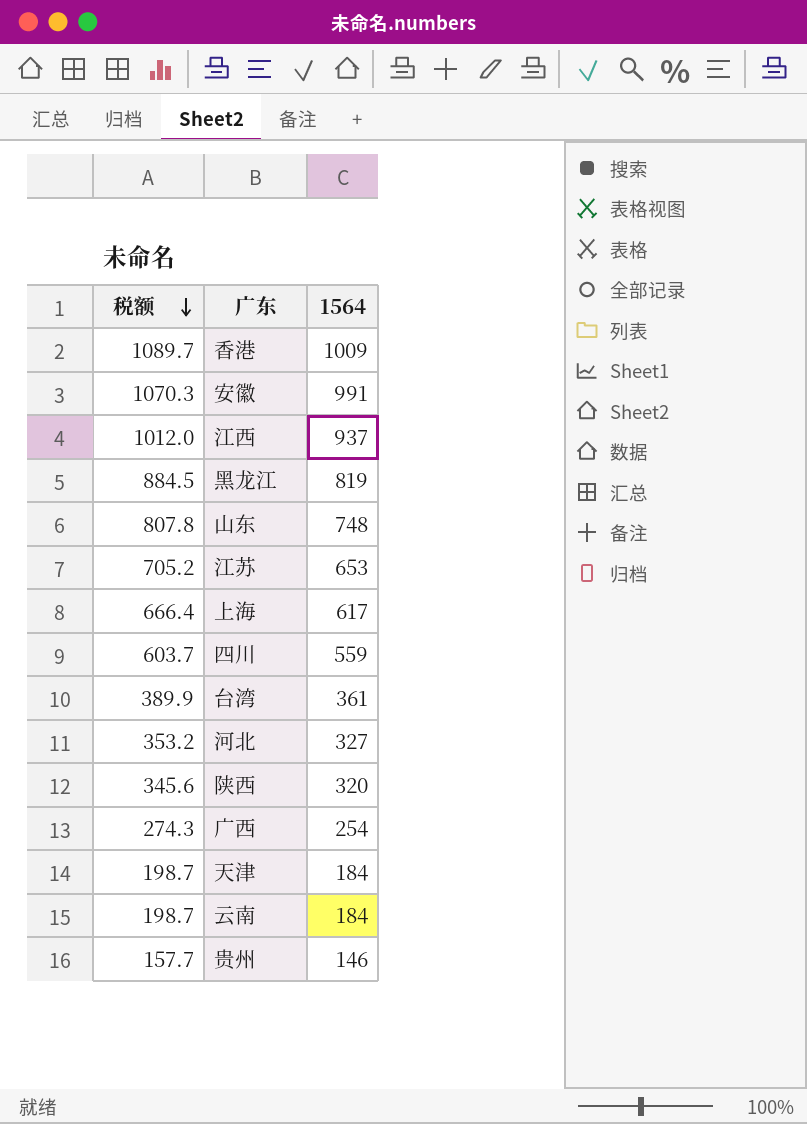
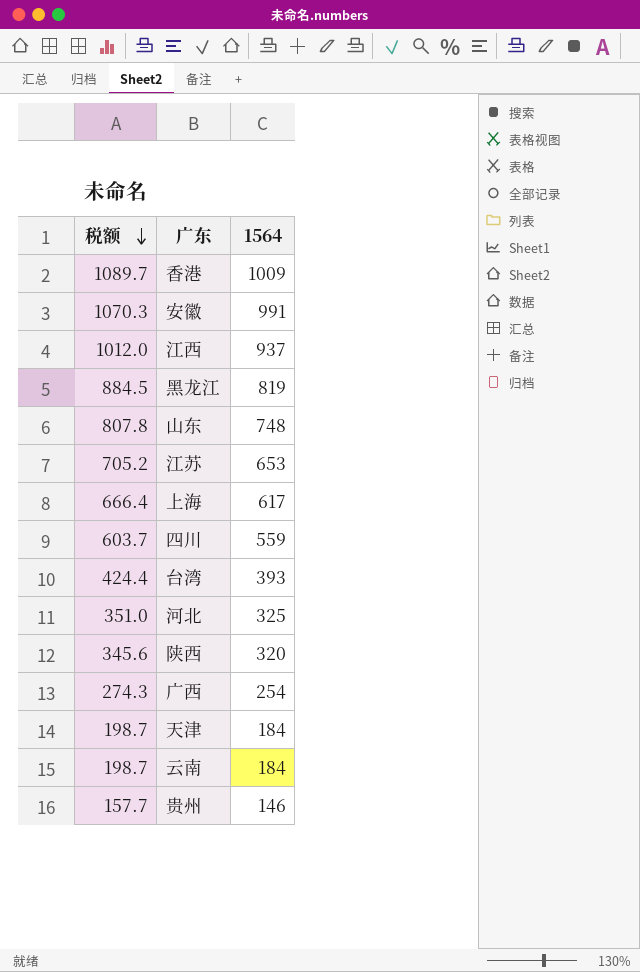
台湾 | 税额: 389.9 -> 424.4
台湾 | 1564: 361 -> 393
河北 | 税额: 353.2 -> 351.0
河北 | 1564: 327 -> 325

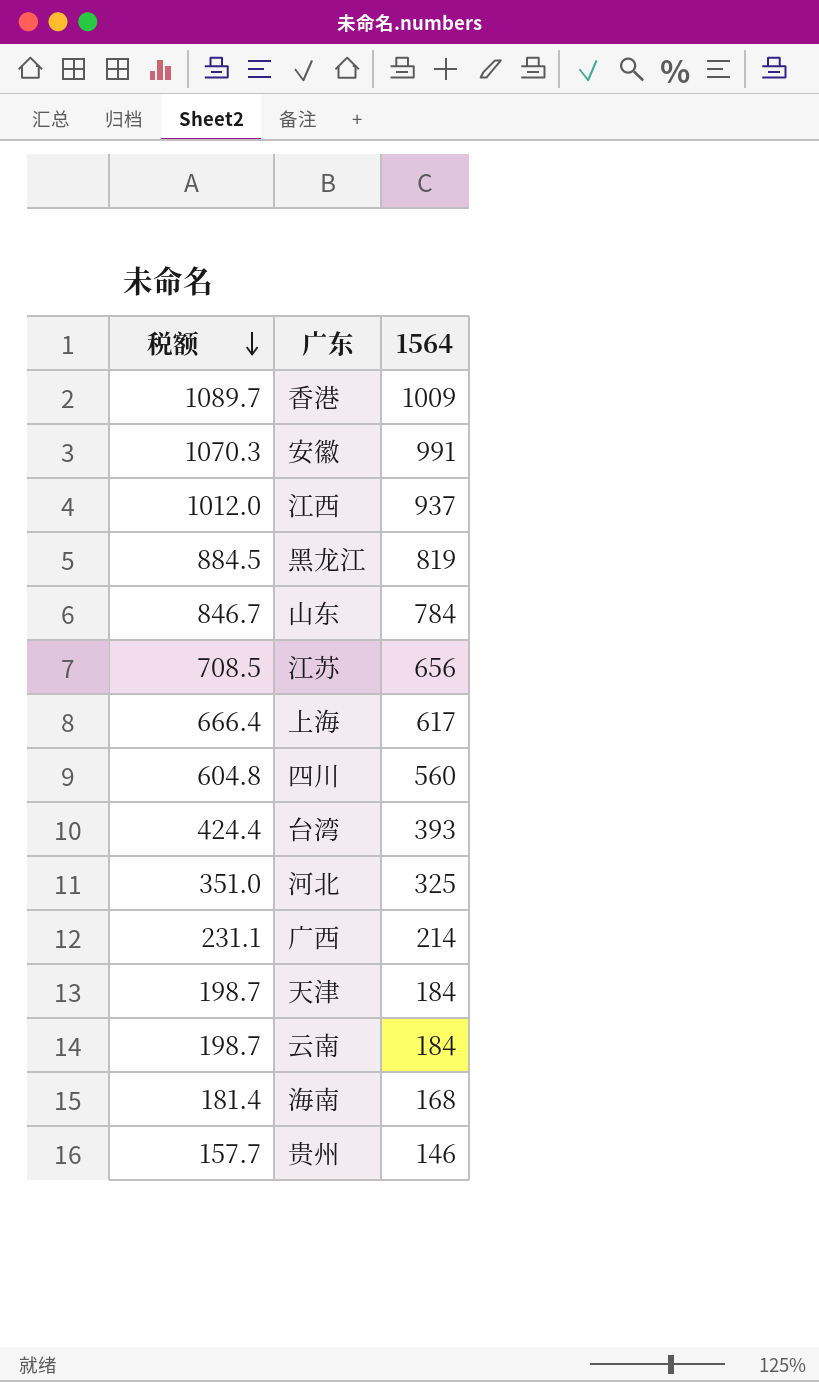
row 陕西: 345.6 | 320 -> none
山东 | 税额: 807.8 -> 846.7
山东 | 1564: 748 -> 784
江苏 | 税额: 705.2 -> 708.5
江苏 | 1564: 653 -> 656
四川 | 税额: 603.7 -> 604.8
四川 | 1564: 559 -> 560
广西 | 税额: 274.3 -> 231.1
广西 | 1564: 254 -> 214
row 海南: none -> 181.4 | 168

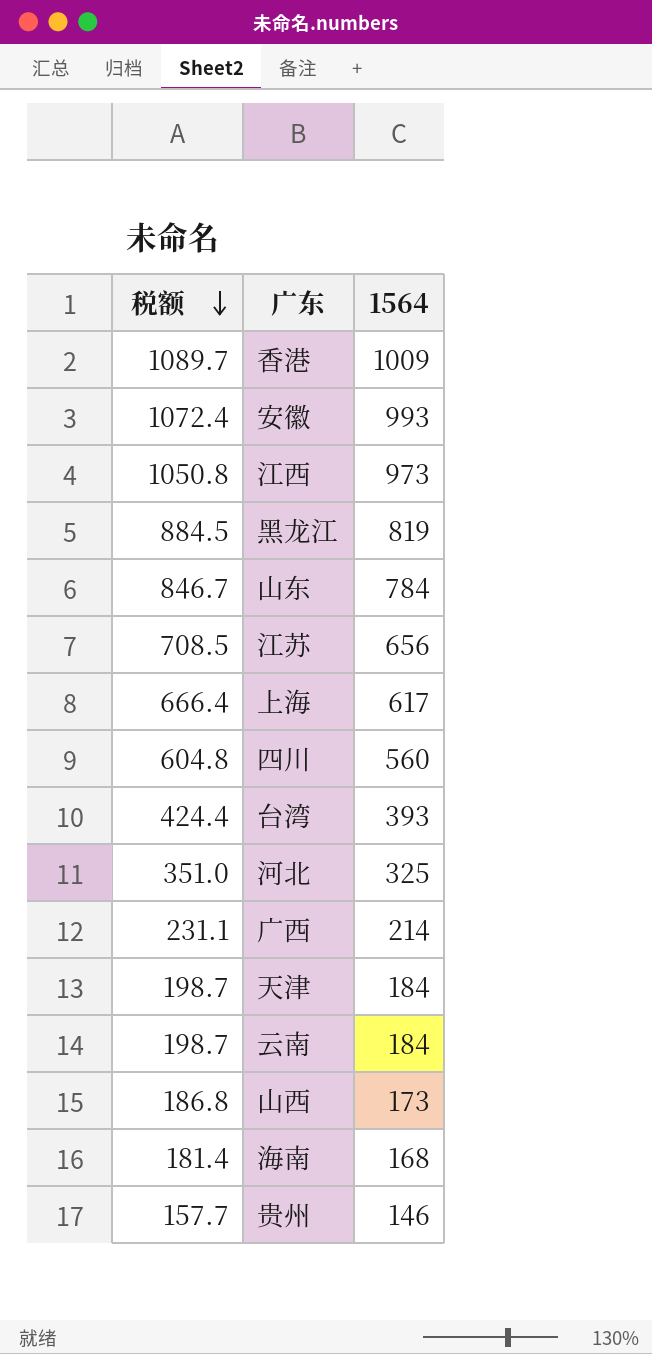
安徽 | 税额: 1070.3 -> 1072.4
安徽 | 1564: 991 -> 993
江西 | 税额: 1012.0 -> 1050.8
江西 | 1564: 937 -> 973
row 山西: none -> 186.8 | 173

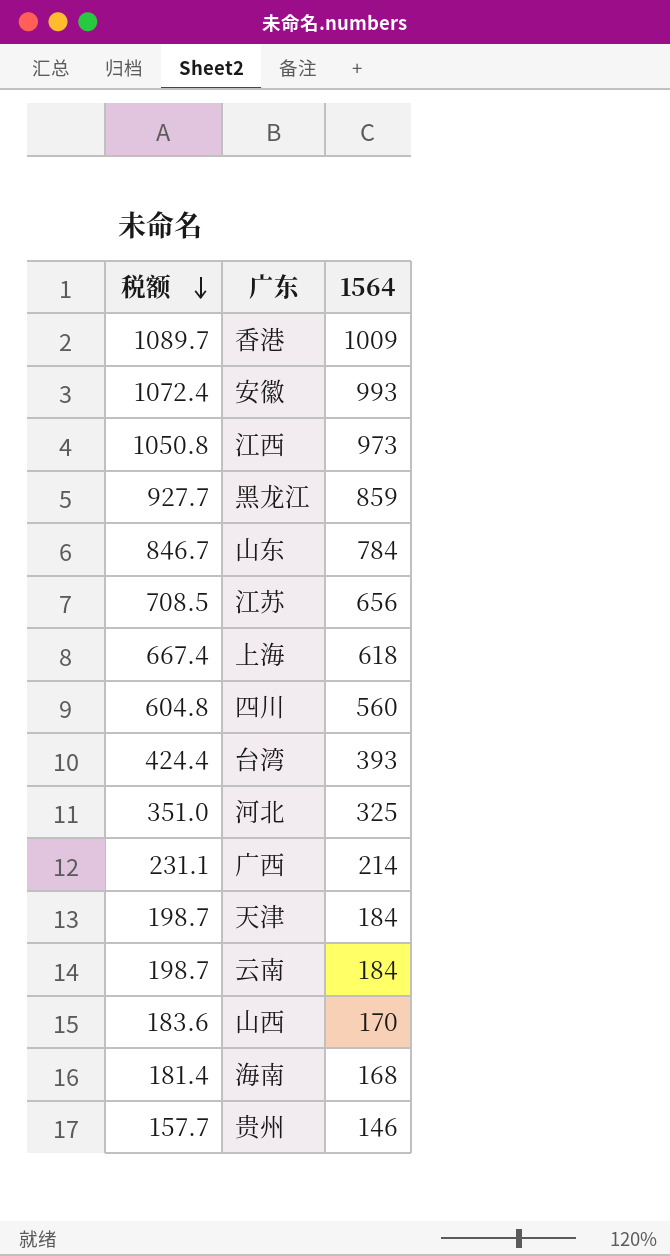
黑龙江 | 税额: 884.5 -> 927.7
黑龙江 | 1564: 819 -> 859
上海 | 税额: 666.4 -> 667.4
上海 | 1564: 617 -> 618
山西 | 税额: 186.8 -> 183.6
山西 | 1564: 173 -> 170

